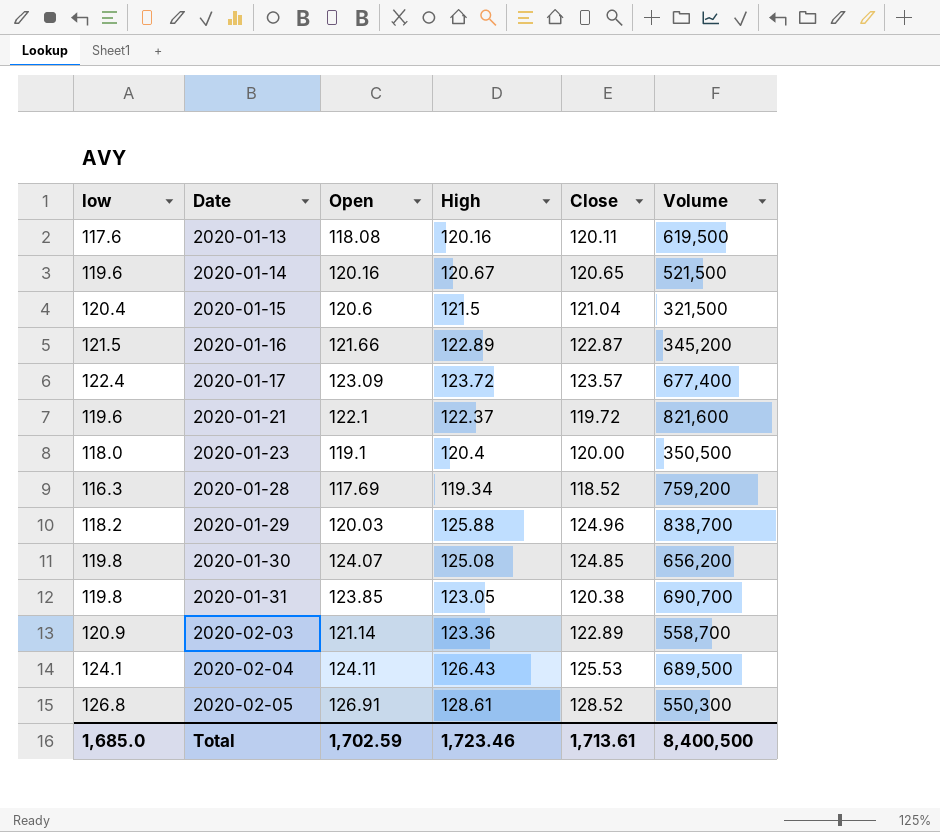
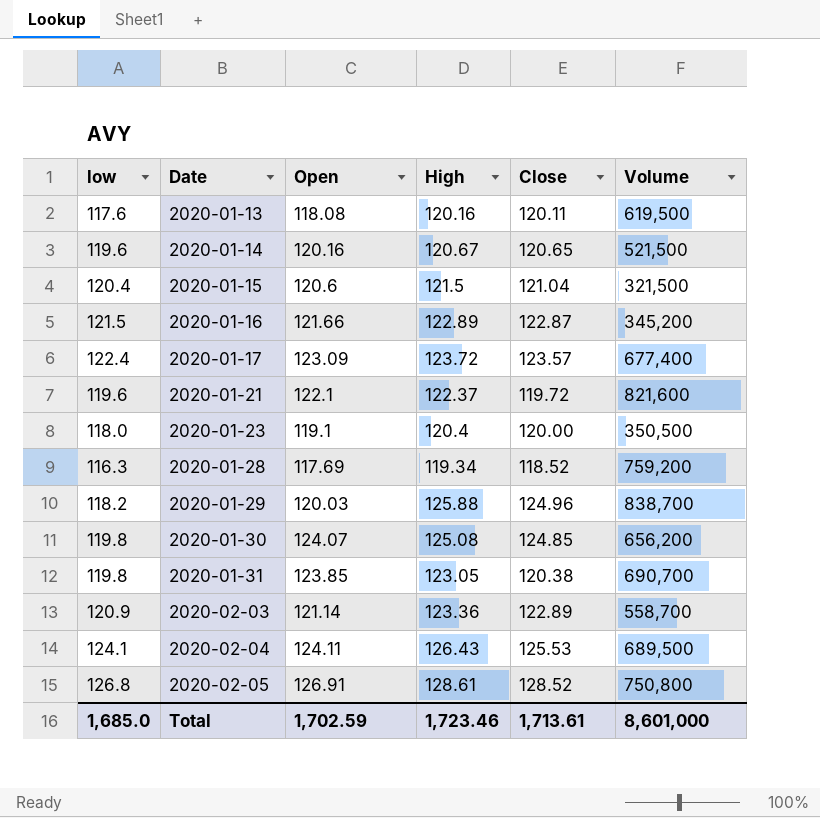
2020-02-05 | Volume: 550,300 -> 750,800
Total | Volume: 8,400,500 -> 8,601,000

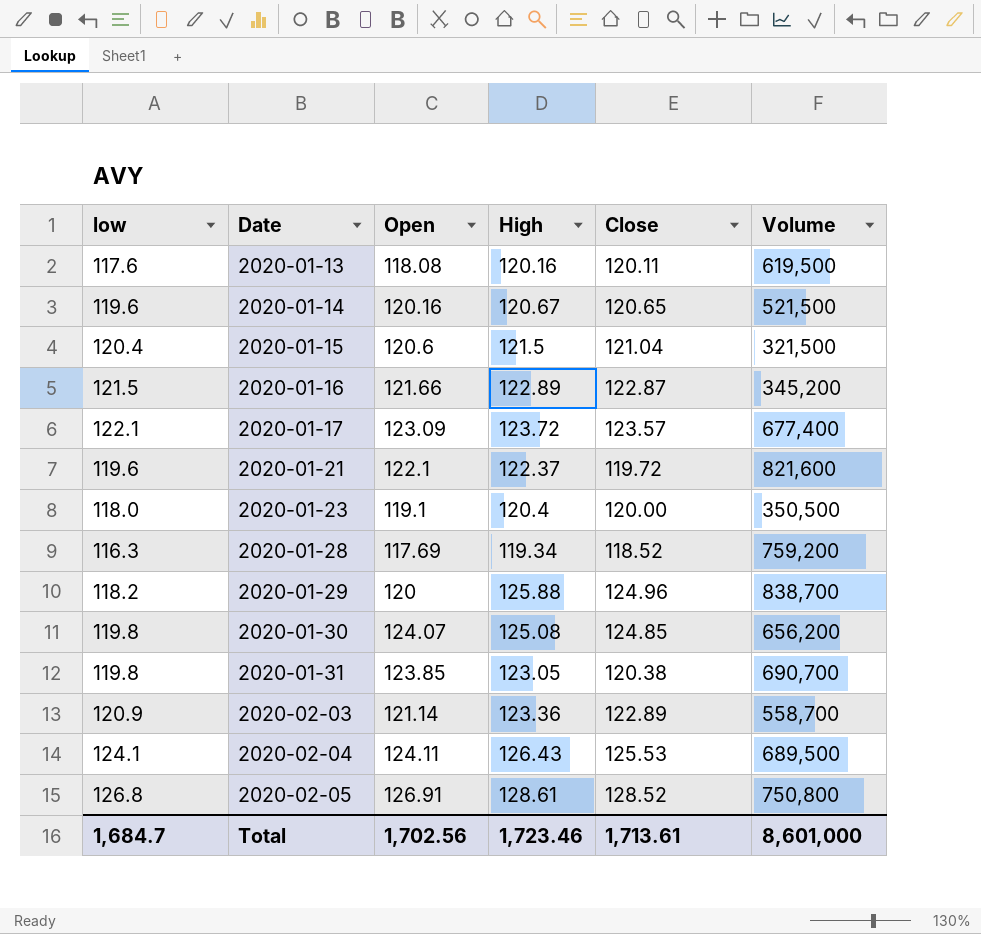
2020-01-17 | low: 122.4 -> 122.1
2020-01-29 | Open: 120.03 -> 120
Total | low: 1,685.0 -> 1,684.7
Total | Open: 1,702.59 -> 1,702.56

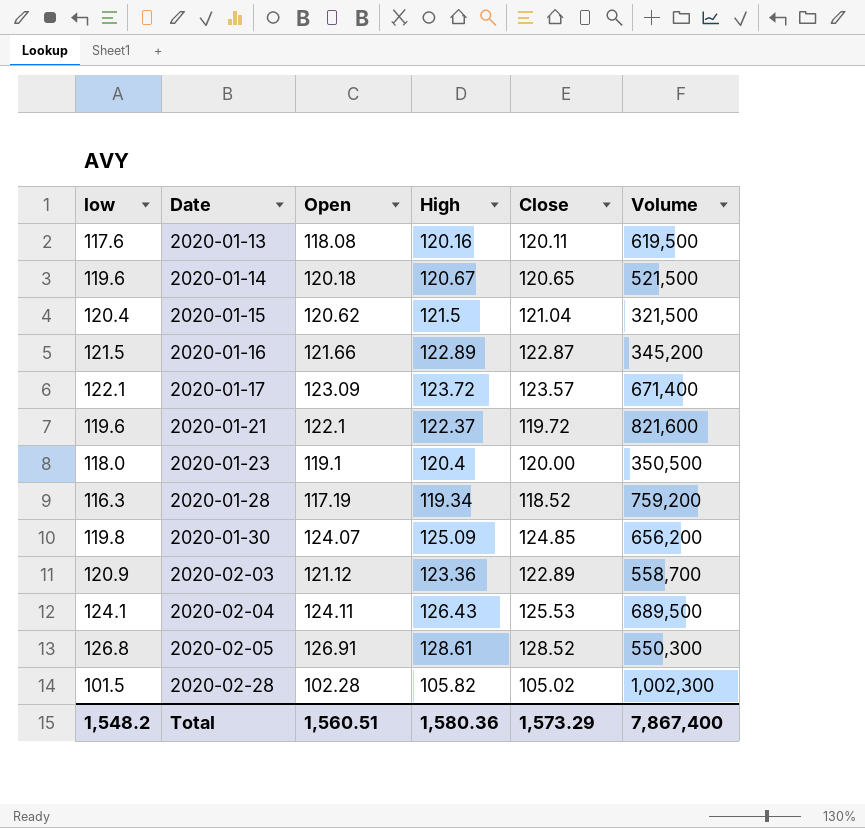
row 2020-01-29: 118.2 | 120 | 125.88 | 124.96 | 838,700 -> none
row 2020-01-31: 119.8 | 123.85 | 123.05 | 120.38 | 690,700 -> none
2020-01-14 | Open: 120.16 -> 120.18
2020-01-15 | Open: 120.6 -> 120.62
2020-01-17 | Volume: 677,400 -> 671,400
2020-01-28 | Open: 117.69 -> 117.19
2020-01-30 | High: 125.08 -> 125.09
2020-02-03 | Open: 121.14 -> 121.12
2020-02-05 | Volume: 750,800 -> 550,300
row 2020-02-28: none -> 101.5 | 102.28 | 105.82 | 105.02 | 1,002,300
Total | low: 1,684.7 -> 1,548.2
Total | Open: 1,702.56 -> 1,560.51
Total | High: 1,723.46 -> 1,580.36
Total | Close: 1,713.61 -> 1,573.29
Total | Volume: 8,601,000 -> 7,867,400

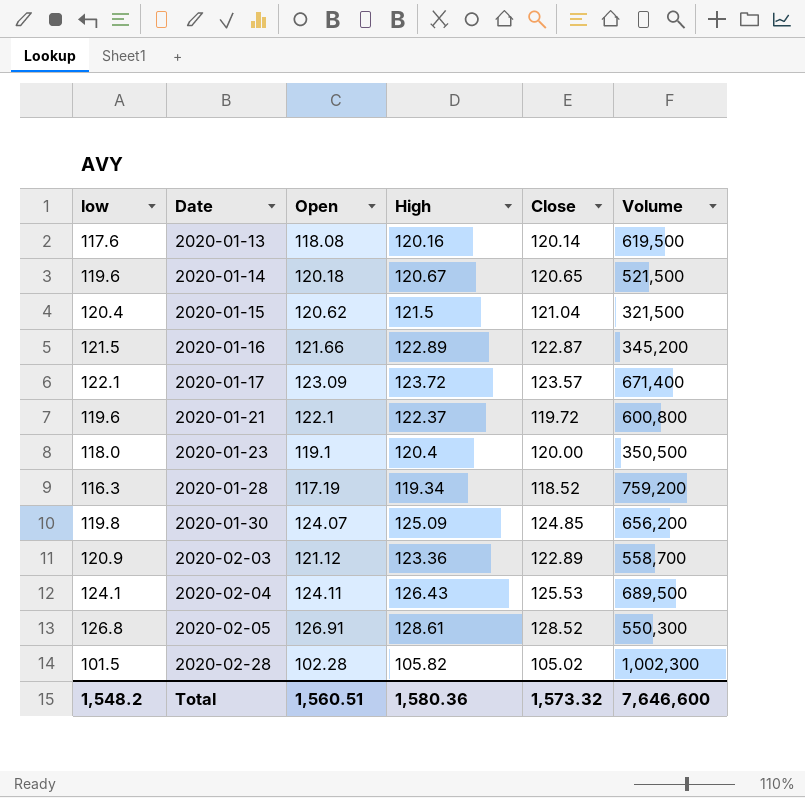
2020-01-13 | Close: 120.11 -> 120.14
2020-01-21 | Volume: 821,600 -> 600,800
Total | Close: 1,573.29 -> 1,573.32
Total | Volume: 7,867,400 -> 7,646,600

